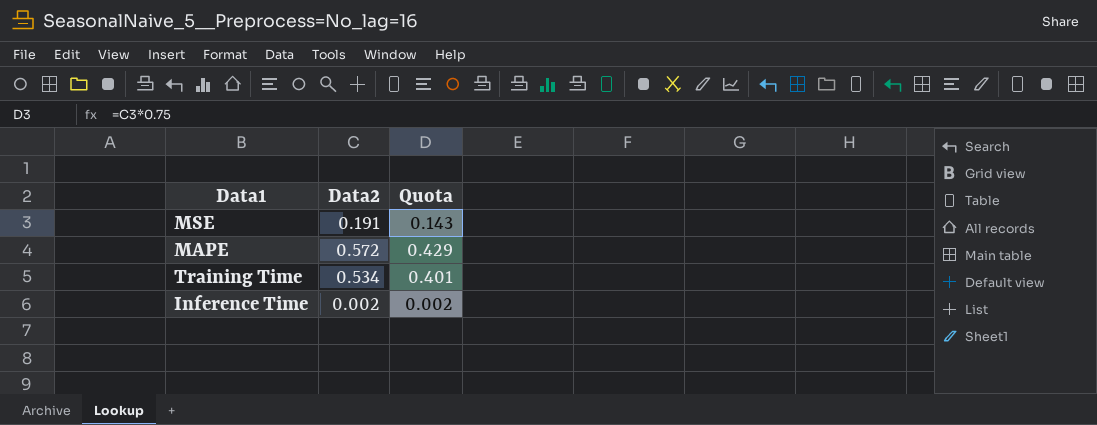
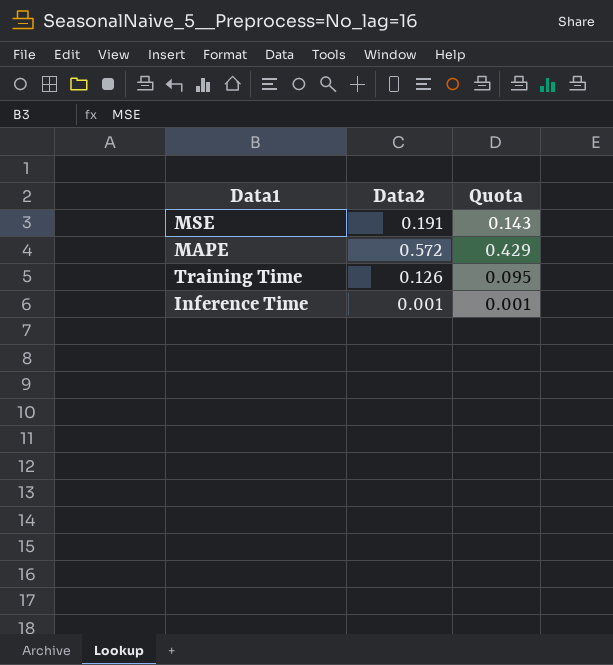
Training Time | Data2: 0.534 -> 0.126
Training Time | Quota: 0.401 -> 0.095
Inference Time | Data2: 0.002 -> 0.001
Inference Time | Quota: 0.002 -> 0.001

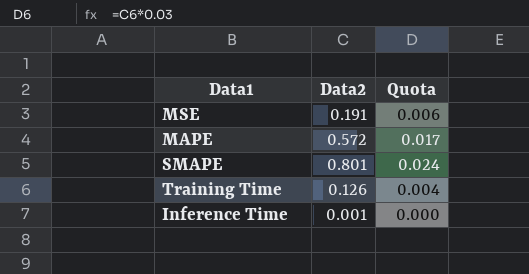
column Quota | formula: [Data2] * 0.75 -> [Data2] * 0.03
row SMAPE: none -> 0.801 | 0.024

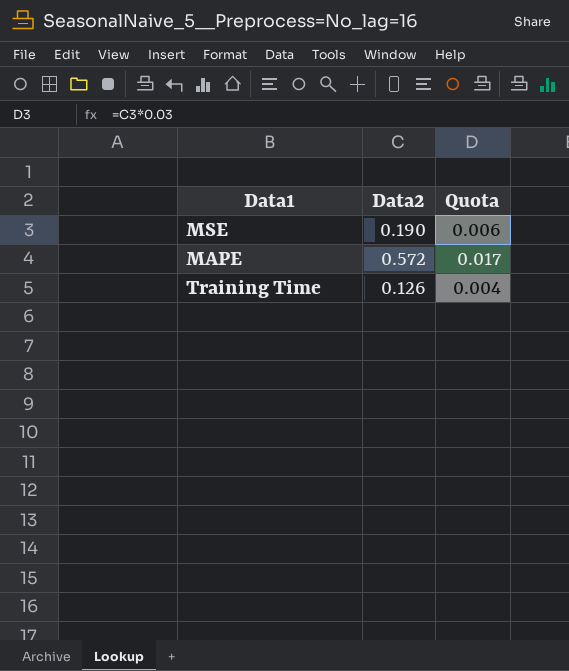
row SMAPE: 0.801 | 0.024 -> none
row Inference Time: 0.001 | 0.000 -> none
MSE | Data2: 0.191 -> 0.190

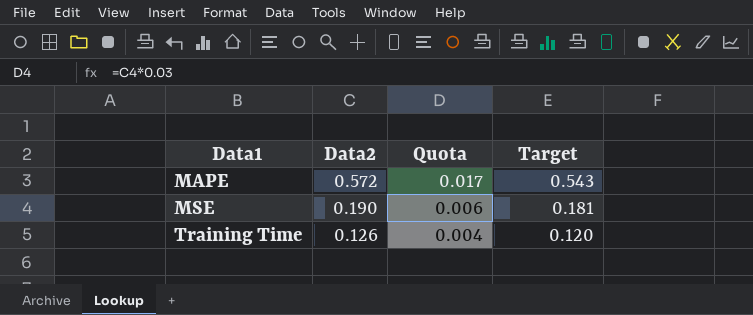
row order: none -> Data1 ascending
column Target | formula: none -> [Data2] * 0.95

